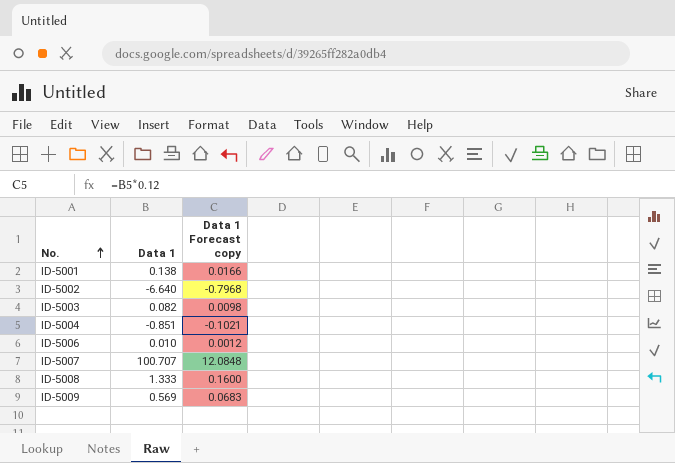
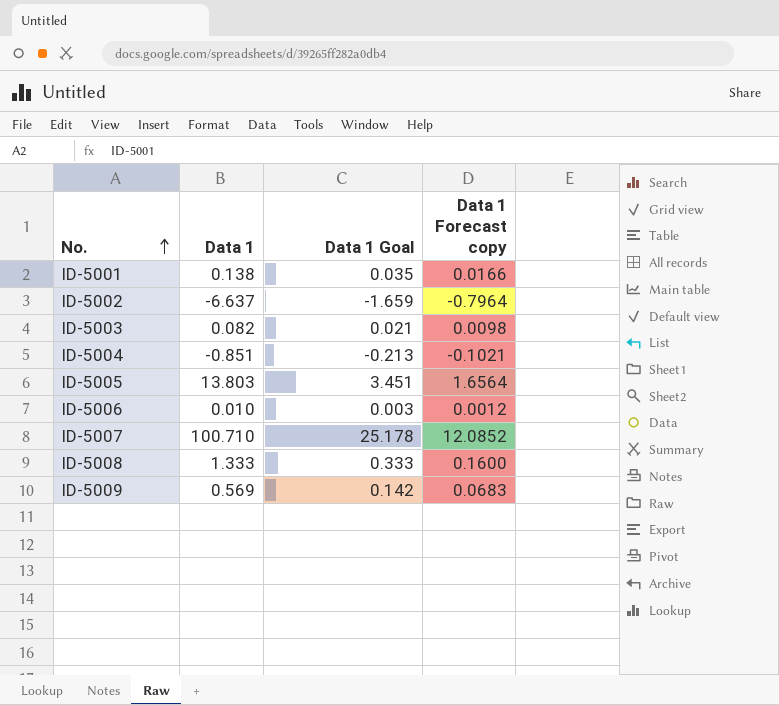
column Data 1 Goal | formula: none -> [Data 1] * 0.25
ID-5002 | Data 1: -6.640 -> -6.637
ID-5002 | Data 1 Forecast copy: -0.7968 -> -0.7964
row ID-5005: none -> 13.803 | 3.451 | 1.6564
ID-5007 | Data 1: 100.707 -> 100.710
ID-5007 | Data 1 Forecast copy: 12.0848 -> 12.0852

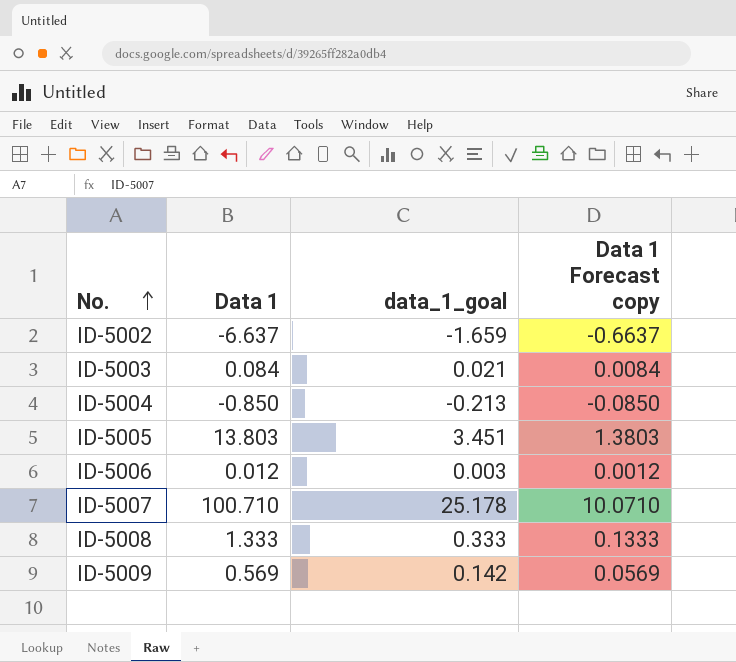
column name: Data 1 Goal -> data_1_goal
column Data 1 Forecast copy | formula: [Data 1] * 0.12 -> [Data 1] * 0.1
row ID-5001: 0.138 | 0.035 | 0.0166 -> none
ID-5003 | Data 1: 0.082 -> 0.084
ID-5004 | Data 1: -0.851 -> -0.850
ID-5006 | Data 1: 0.010 -> 0.012

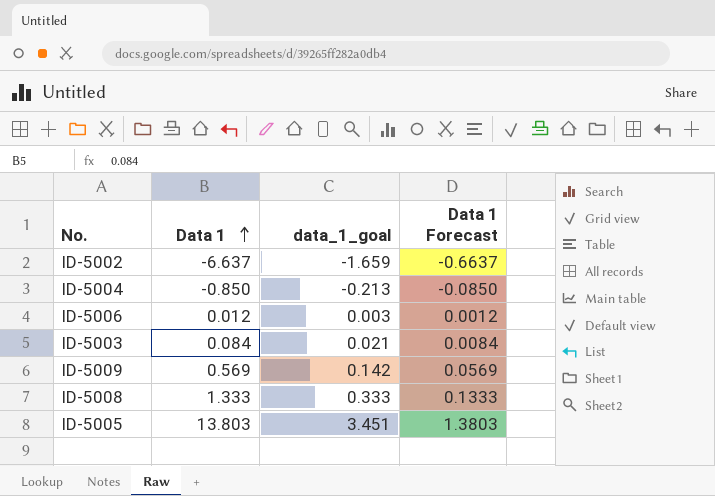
row order: No. ascending -> Data 1 ascending
column name: Data 1 Forecast copy -> Data 1 Forecast
row ID-5007: 100.710 | 25.178 | 10.0710 -> none

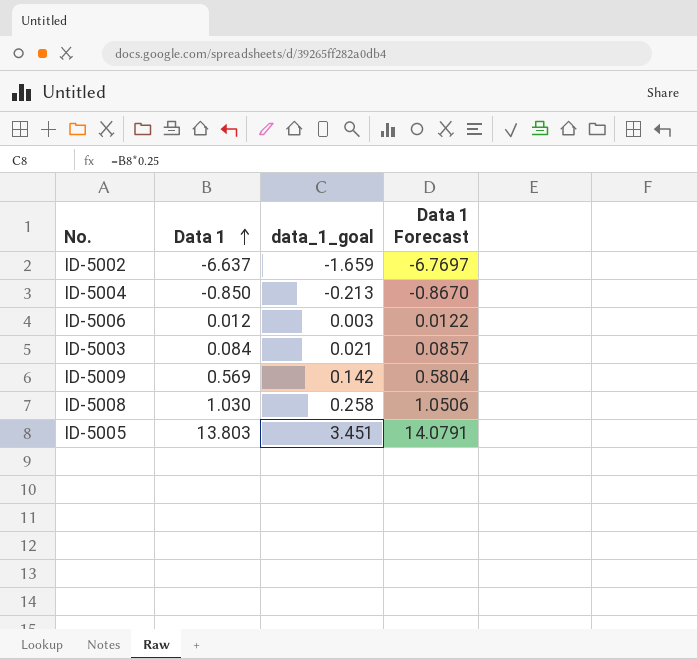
column Data 1 Forecast | formula: [Data 1] * 0.1 -> [Data 1] * 1.02
ID-5008 | Data 1: 1.333 -> 1.030
ID-5008 | data_1_goal: 0.333 -> 0.258

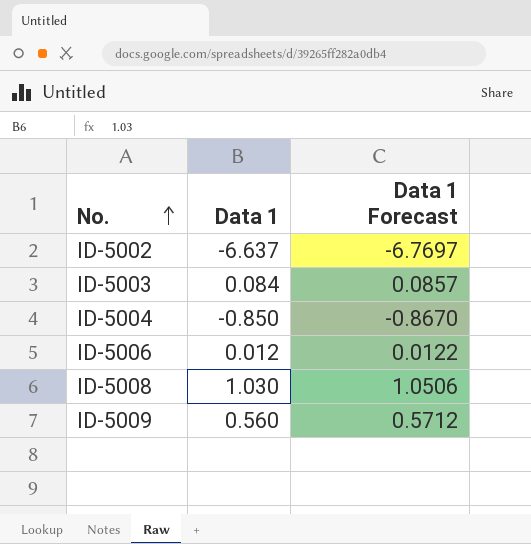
row order: Data 1 ascending -> No. ascending
column data_1_goal | formula: [Data 1] * 0.25 -> none
row ID-5005: 13.803 | 3.451 | 14.0791 -> none
ID-5009 | Data 1: 0.569 -> 0.560
ID-5009 | Data 1 Forecast: 0.5804 -> 0.5712

